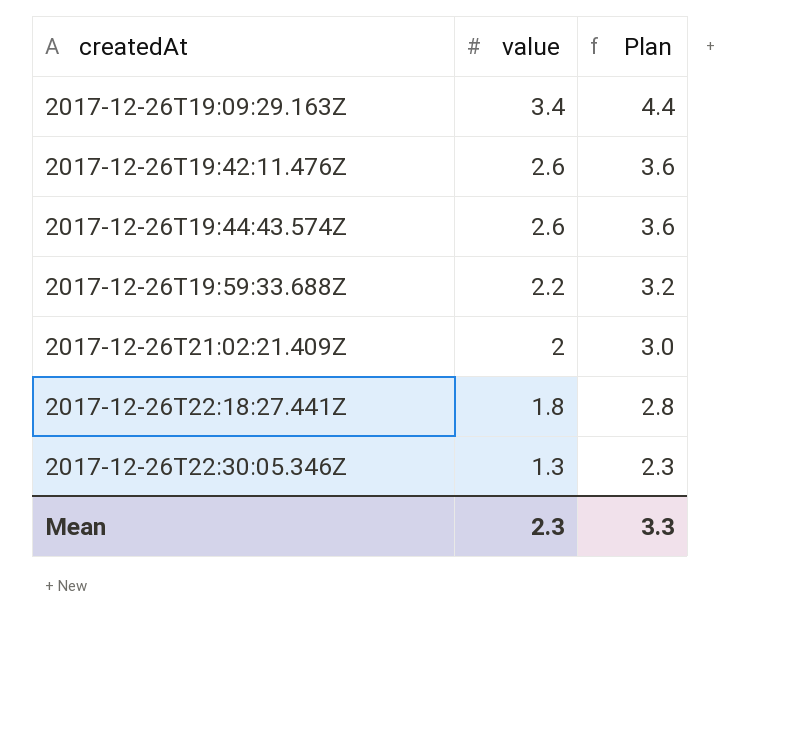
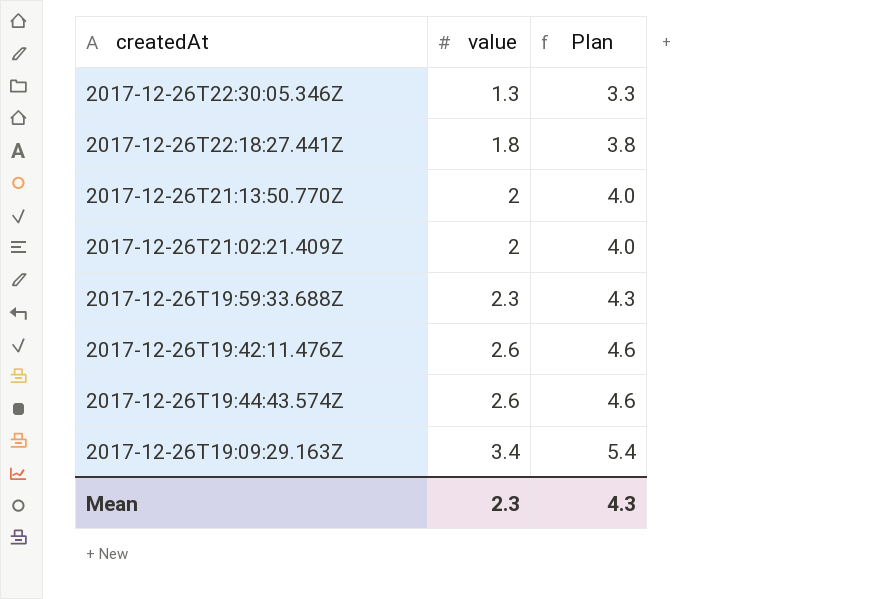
row order: createdAt ascending -> value ascending
column Plan | formula: [value] + 1 -> [value] + 2
row 2017-12-26T21:13:50.770Z: none -> 2 | 4.0
2017-12-26T19:59:33.688Z | value: 2.2 -> 2.3
Mean | Plan: 3.3 -> 4.3

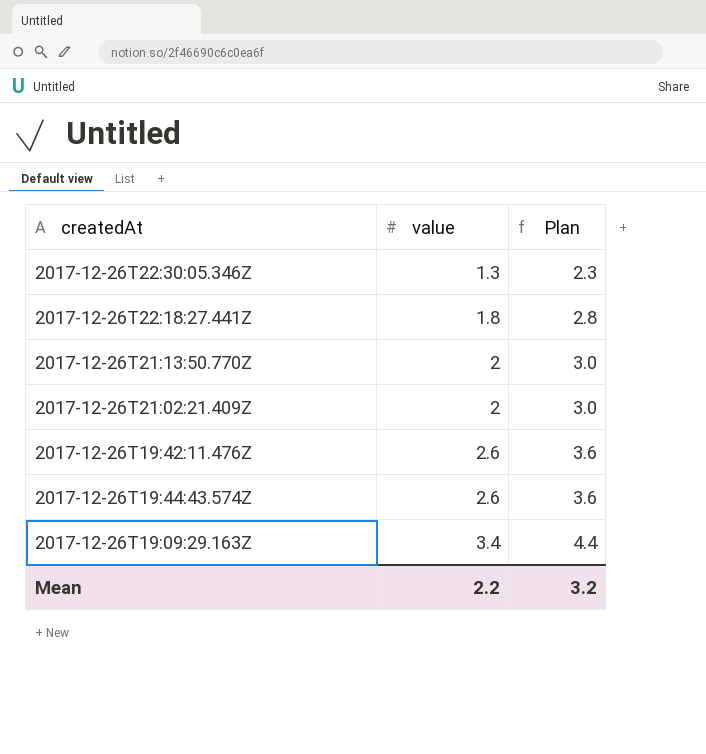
column Plan | formula: [value] + 2 -> [value] + 1
row 2017-12-26T19:59:33.688Z: 2.3 | 4.3 -> none
Mean | value: 2.3 -> 2.2
Mean | Plan: 4.3 -> 3.2

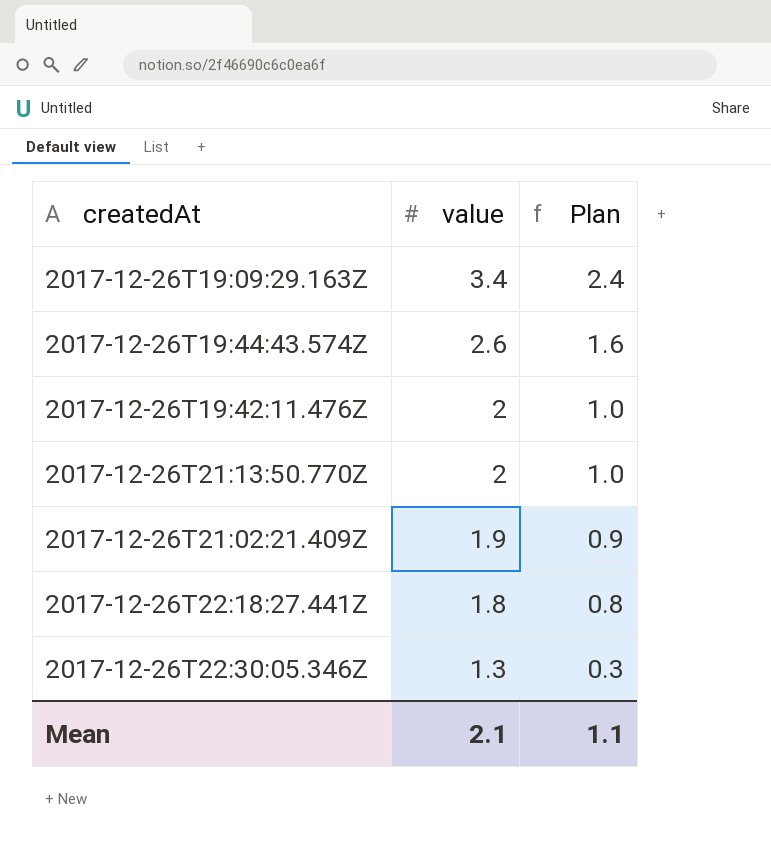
row order: value ascending -> value descending
column Plan | formula: [value] + 1 -> [value] - 1
2017-12-26T19:42:11.476Z | value: 2.6 -> 2
2017-12-26T21:02:21.409Z | value: 2 -> 1.9
Mean | value: 2.2 -> 2.1
Mean | Plan: 3.2 -> 1.1

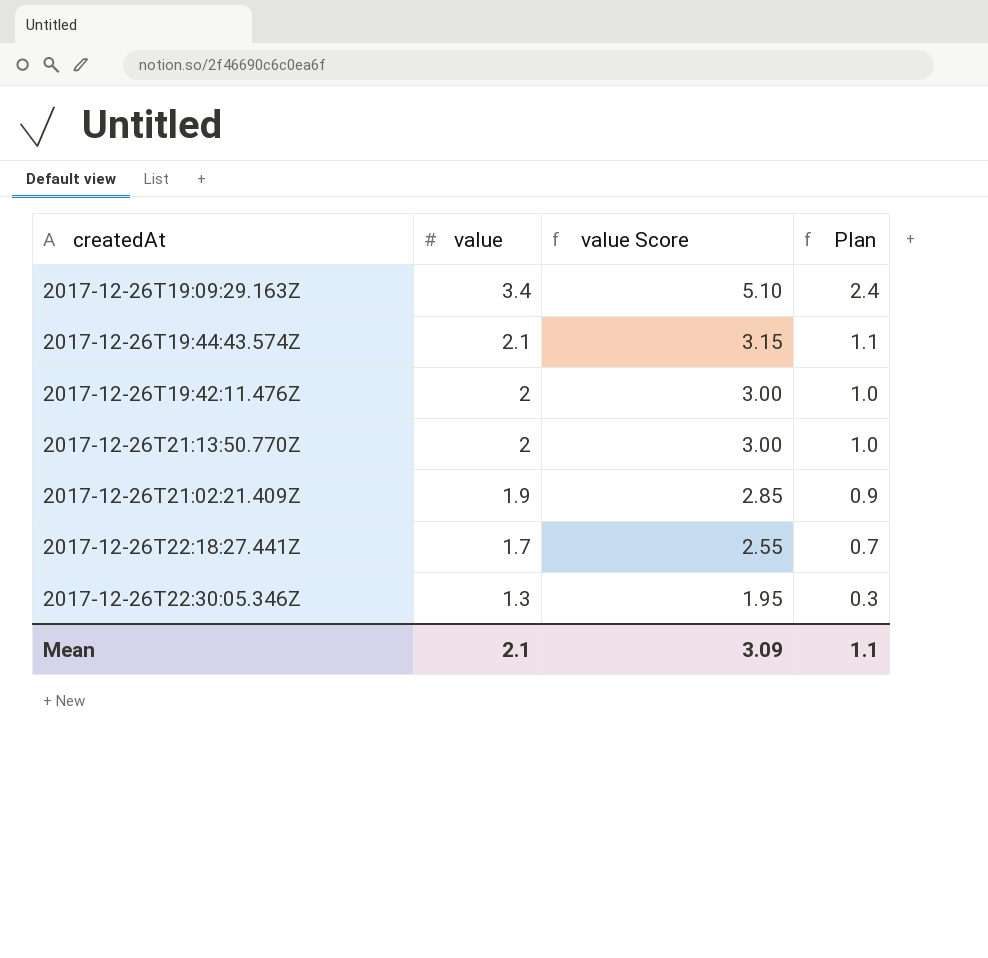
column value Score | formula: none -> [value] * 1.5
2017-12-26T19:44:43.574Z | value: 2.6 -> 2.1
2017-12-26T19:44:43.574Z | Plan: 1.6 -> 1.1
2017-12-26T22:18:27.441Z | value: 1.8 -> 1.7
2017-12-26T22:18:27.441Z | Plan: 0.8 -> 0.7

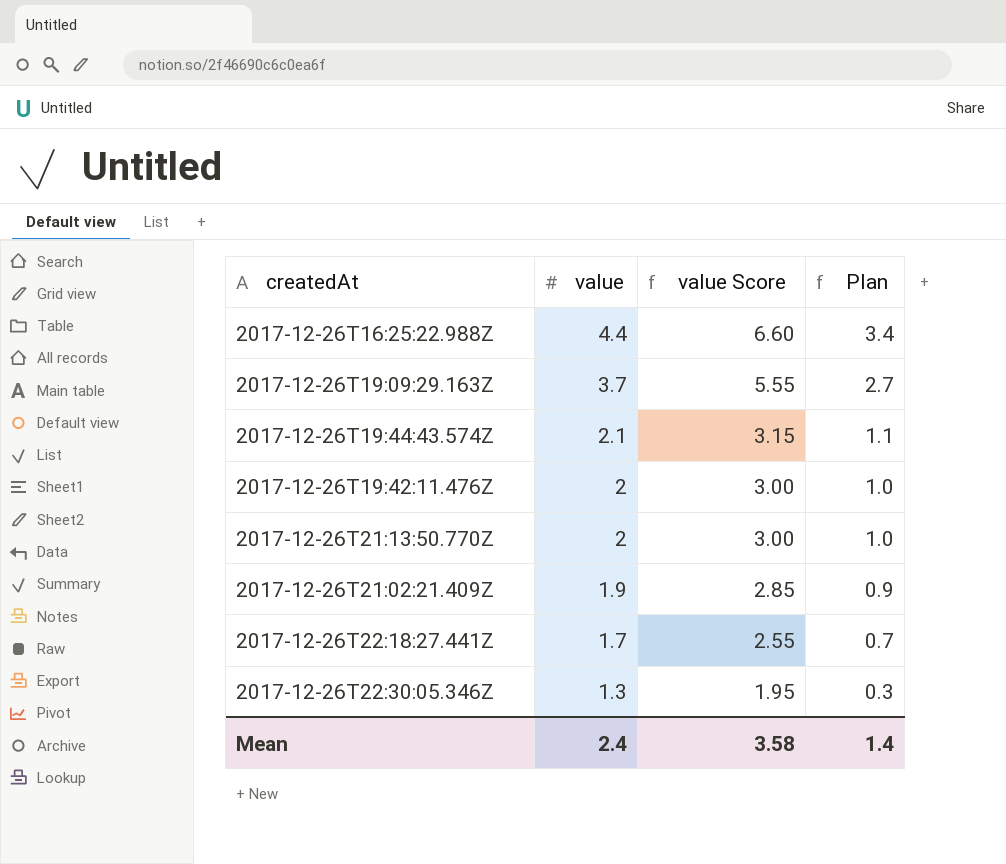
row 2017-12-26T16:25:22.988Z: none -> 4.4 | 6.60 | 3.4
2017-12-26T19:09:29.163Z | value: 3.4 -> 3.7
2017-12-26T19:09:29.163Z | value Score: 5.10 -> 5.55
2017-12-26T19:09:29.163Z | Plan: 2.4 -> 2.7
Mean | value: 2.1 -> 2.4
Mean | value Score: 3.09 -> 3.58
Mean | Plan: 1.1 -> 1.4

